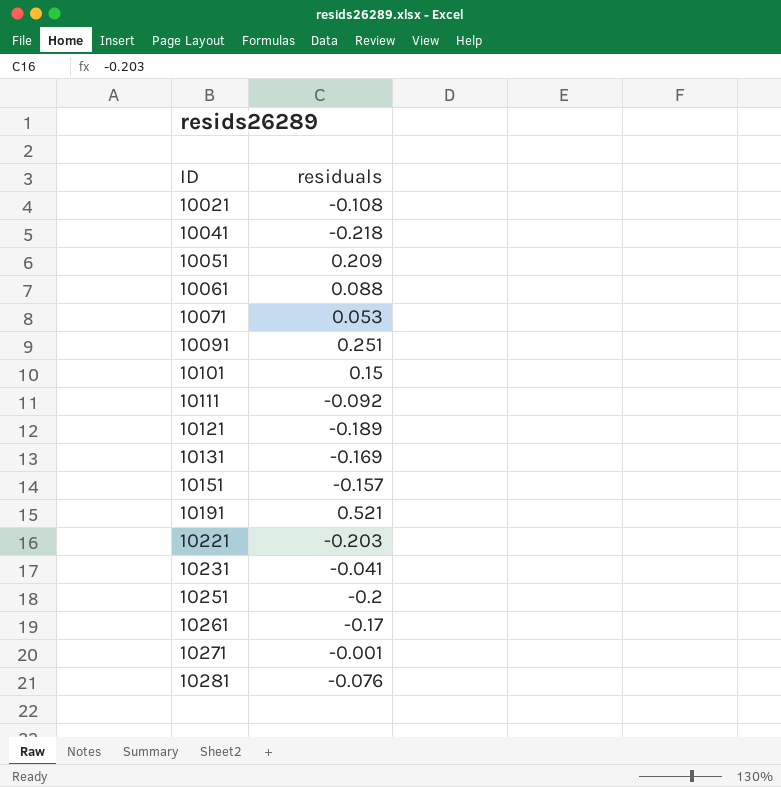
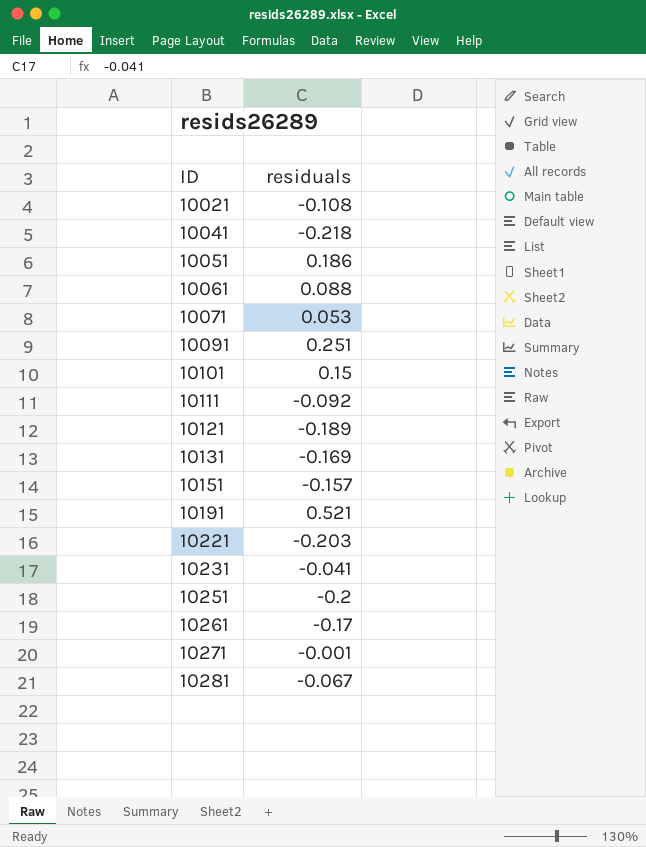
10051 | residuals: 0.209 -> 0.186
10281 | residuals: -0.076 -> -0.067

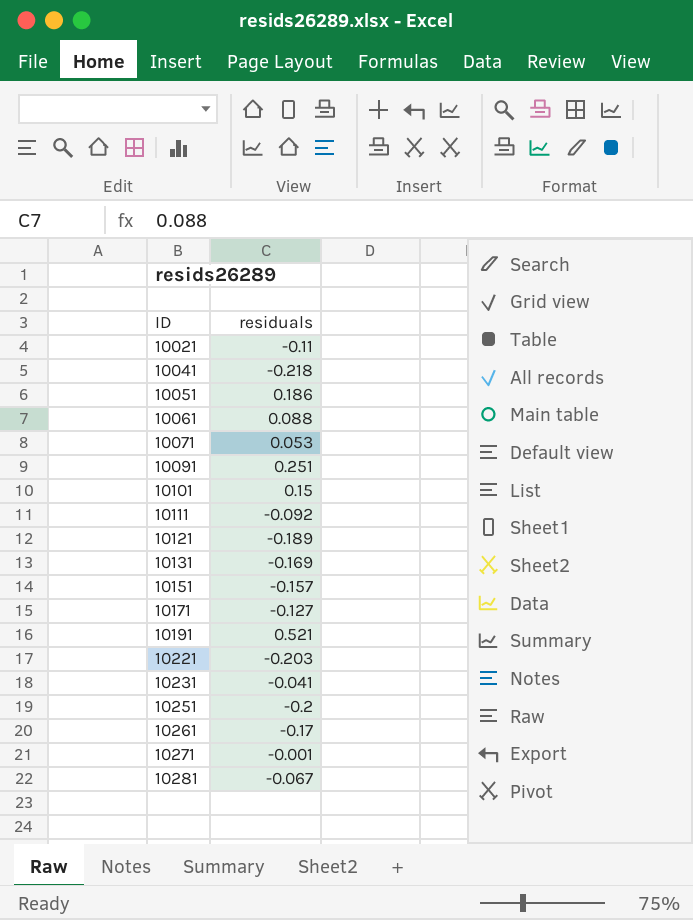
10021 | residuals: -0.108 -> -0.11
row 10171: none -> -0.127

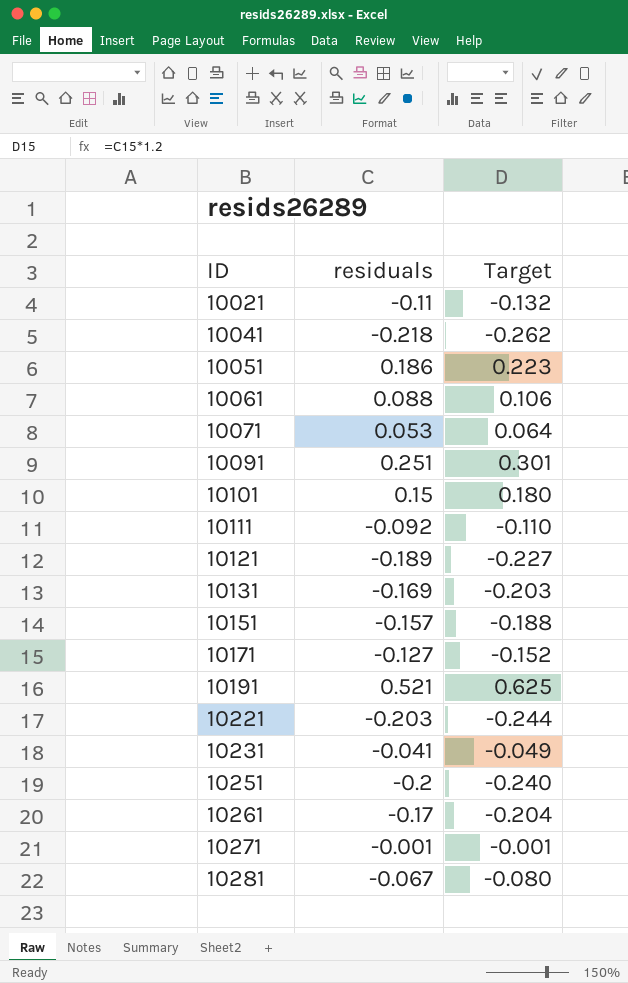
column Target | formula: none -> [residuals] * 1.2

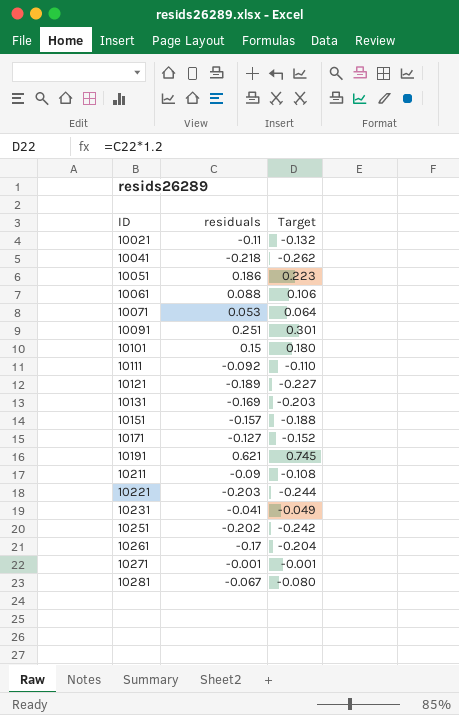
10191 | residuals: 0.521 -> 0.621
10191 | Target: 0.625 -> 0.745
row 10211: none -> -0.09 | -0.108
10251 | residuals: -0.2 -> -0.202
10251 | Target: -0.240 -> -0.242

